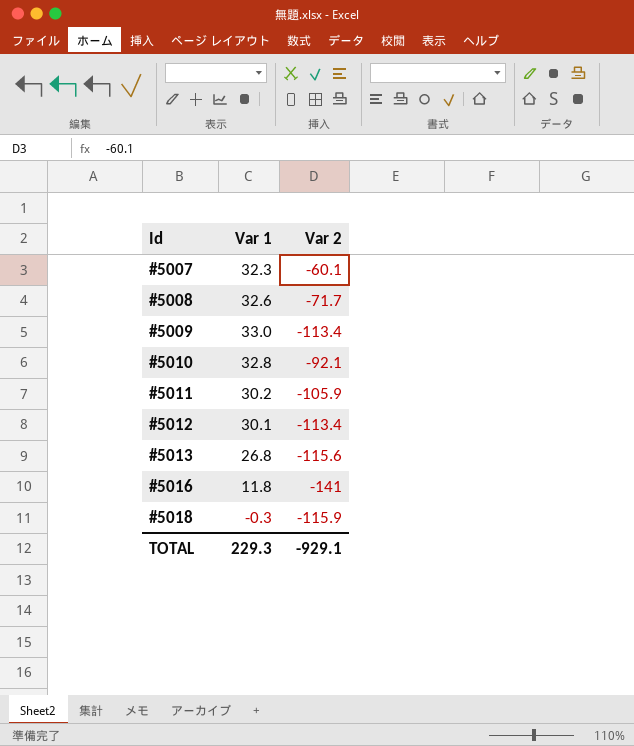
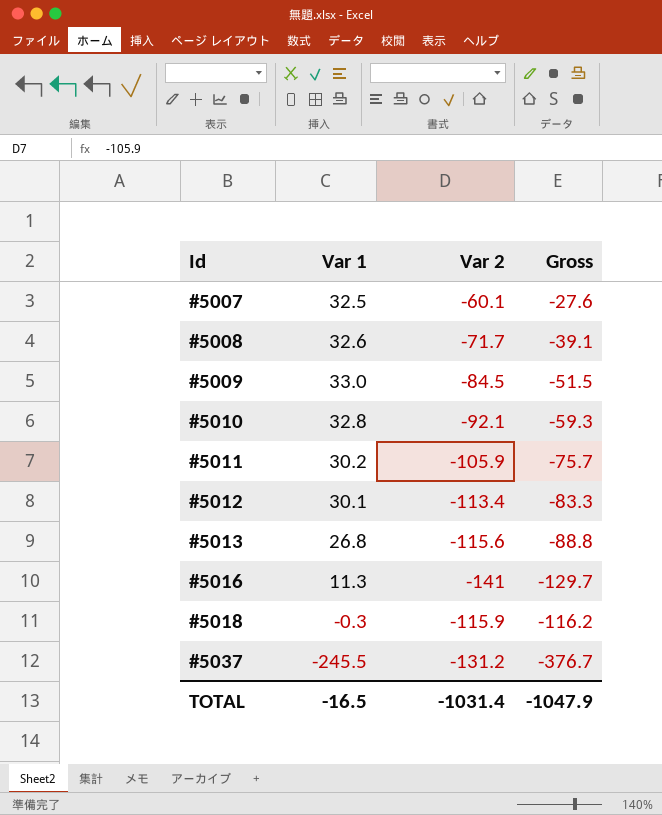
column Gross | formula: none -> [Var 1] + [Var 2]
#5007 | Var 1: 32.3 -> 32.5
#5009 | Var 2: -113.4 -> -84.5
#5016 | Var 1: 11.8 -> 11.3
row #5037: none -> -245.5 | -131.2 | -376.7
TOTAL | Var 1: 229.3 -> -16.5
TOTAL | Var 2: -929.1 -> -1031.4

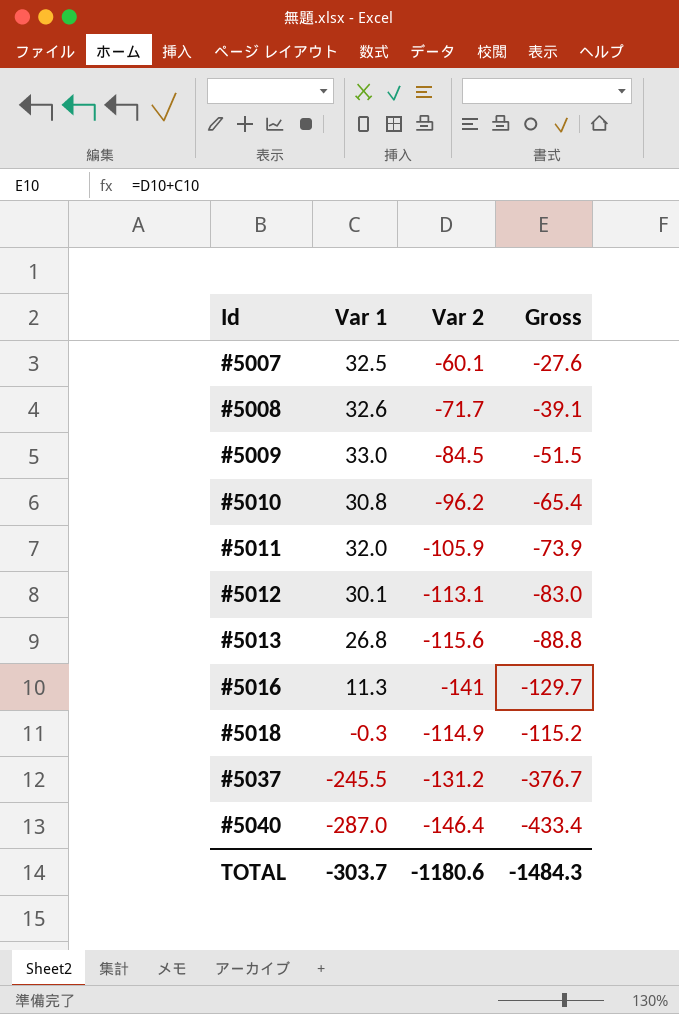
#5010 | Var 1: 32.8 -> 30.8
#5010 | Var 2: -92.1 -> -96.2
#5010 | Gross: -59.3 -> -65.4
#5011 | Var 1: 30.2 -> 32.0
#5011 | Gross: -75.7 -> -73.9
#5012 | Var 2: -113.4 -> -113.1
#5012 | Gross: -83.3 -> -83.0
#5018 | Var 2: -115.9 -> -114.9
#5018 | Gross: -116.2 -> -115.2
row #5040: none -> -287.0 | -146.4 | -433.4
TOTAL | Var 1: -16.5 -> -303.7
TOTAL | Var 2: -1031.4 -> -1180.6
TOTAL | Gross: -1047.9 -> -1484.3

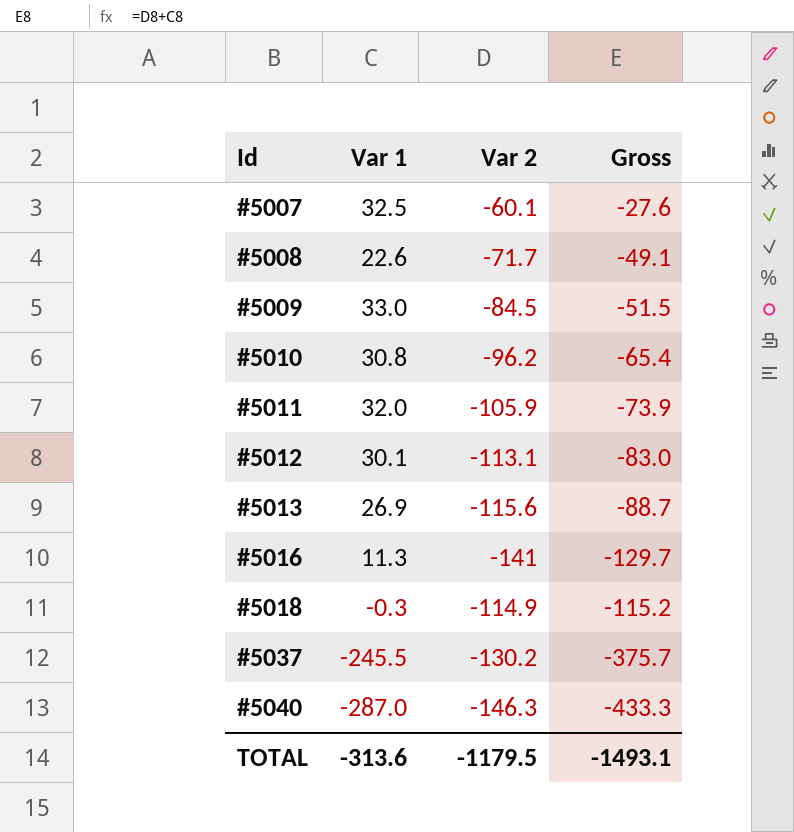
#5008 | Var 1: 32.6 -> 22.6
#5008 | Gross: -39.1 -> -49.1
#5013 | Var 1: 26.8 -> 26.9
#5013 | Gross: -88.8 -> -88.7
#5037 | Var 2: -131.2 -> -130.2
#5037 | Gross: -376.7 -> -375.7
#5040 | Var 2: -146.4 -> -146.3
#5040 | Gross: -433.4 -> -433.3
TOTAL | Var 1: -303.7 -> -313.6
TOTAL | Var 2: -1180.6 -> -1179.5
TOTAL | Gross: -1484.3 -> -1493.1

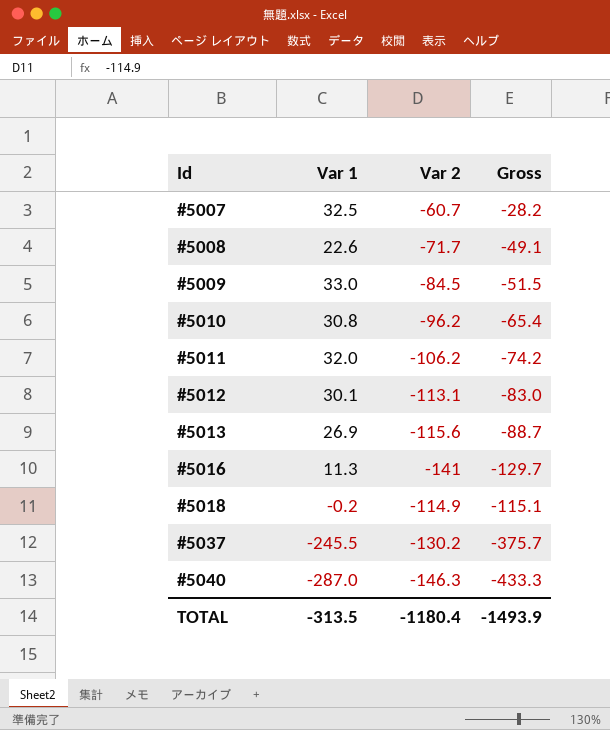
#5007 | Var 2: -60.1 -> -60.7
#5007 | Gross: -27.6 -> -28.2
#5011 | Var 2: -105.9 -> -106.2
#5011 | Gross: -73.9 -> -74.2
#5018 | Var 1: -0.3 -> -0.2
#5018 | Gross: -115.2 -> -115.1
TOTAL | Var 1: -313.6 -> -313.5
TOTAL | Var 2: -1179.5 -> -1180.4
TOTAL | Gross: -1493.1 -> -1493.9

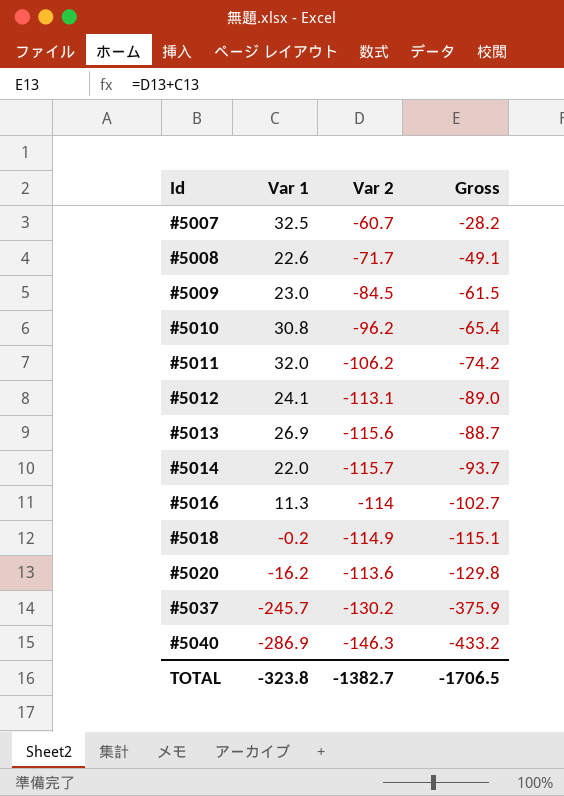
#5009 | Var 1: 33.0 -> 23.0
#5009 | Gross: -51.5 -> -61.5
#5012 | Var 1: 30.1 -> 24.1
#5012 | Gross: -83.0 -> -89.0
row #5014: none -> 22.0 | -115.7 | -93.7
#5016 | Var 2: -141 -> -114
#5016 | Gross: -129.7 -> -102.7
row #5020: none -> -16.2 | -113.6 | -129.8
#5037 | Var 1: -245.5 -> -245.7
#5037 | Gross: -375.7 -> -375.9
#5040 | Var 1: -287.0 -> -286.9
#5040 | Gross: -433.3 -> -433.2
TOTAL | Var 1: -313.5 -> -323.8
TOTAL | Var 2: -1180.4 -> -1382.7
TOTAL | Gross: -1493.9 -> -1706.5

